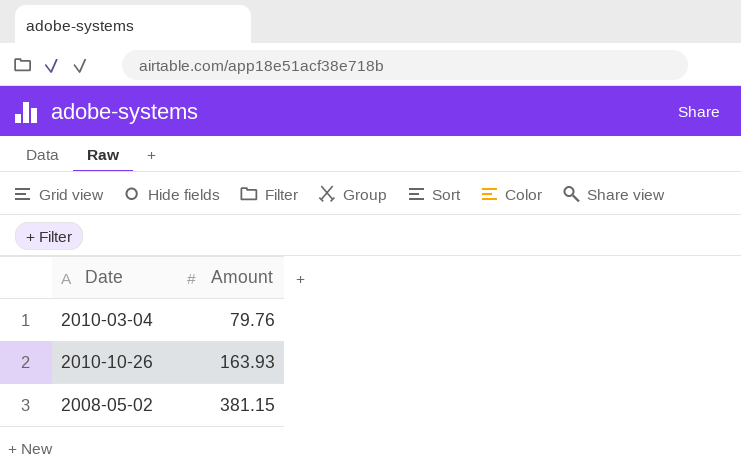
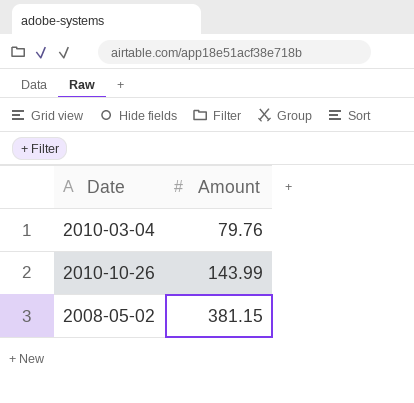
2010-10-26 | Amount: 163.93 -> 143.99

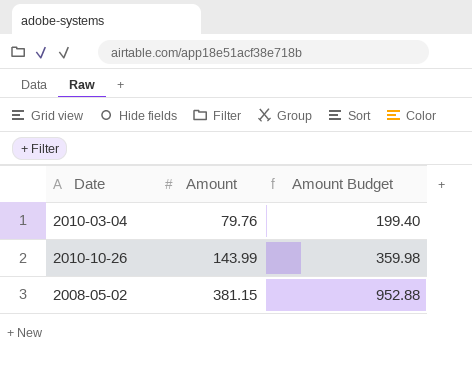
column Amount Budget | formula: none -> [Amount] * 2.5

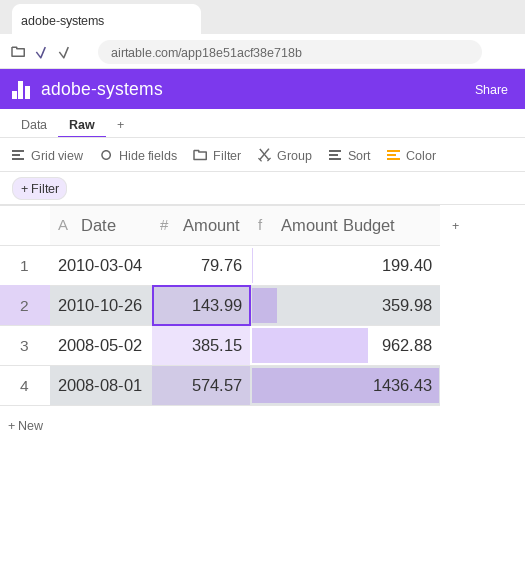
2008-05-02 | Amount: 381.15 -> 385.15
2008-05-02 | Amount Budget: 952.88 -> 962.88
row 2008-08-01: none -> 574.57 | 1436.43

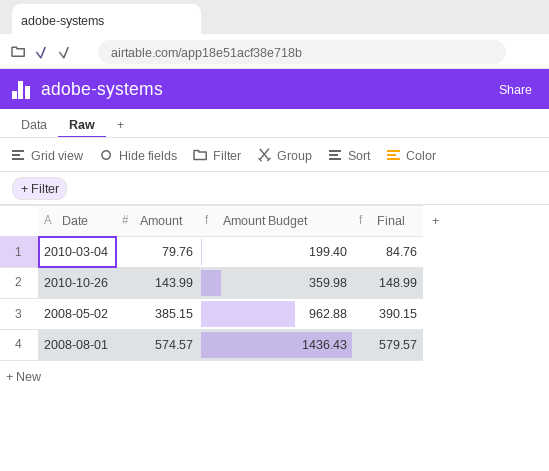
column Final | formula: none -> [Amount] + 5

